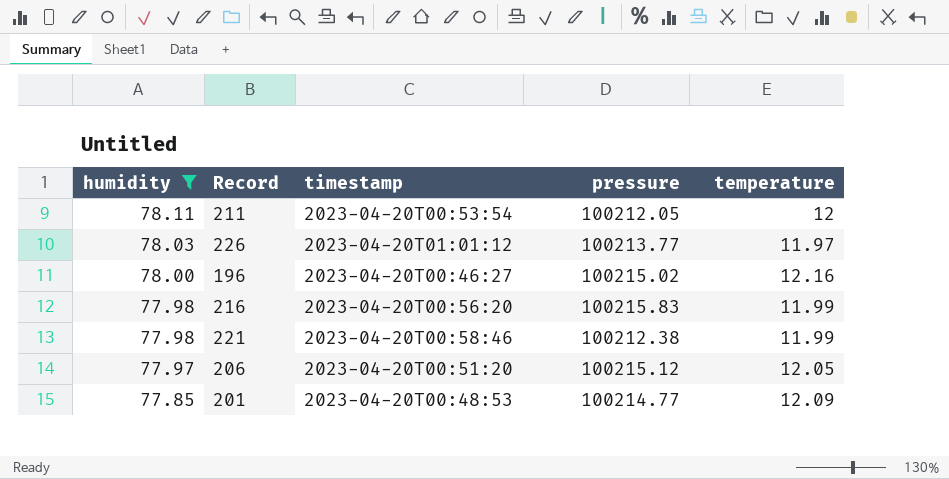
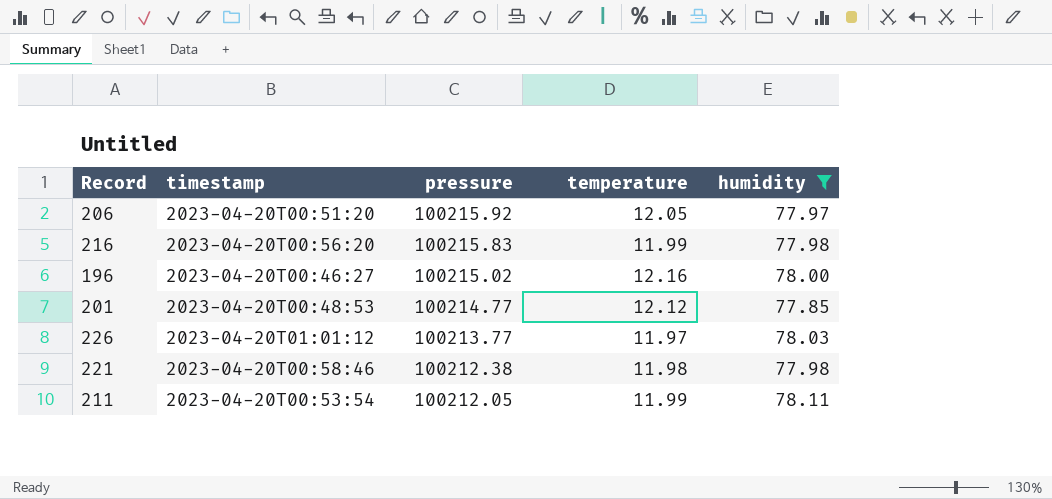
row order: humidity descending -> pressure descending
column humidity | position: 1 -> 5
206 | pressure: 100215.12 -> 100215.92
201 | temperature: 12.09 -> 12.12
221 | temperature: 11.99 -> 11.98
211 | temperature: 12 -> 11.99

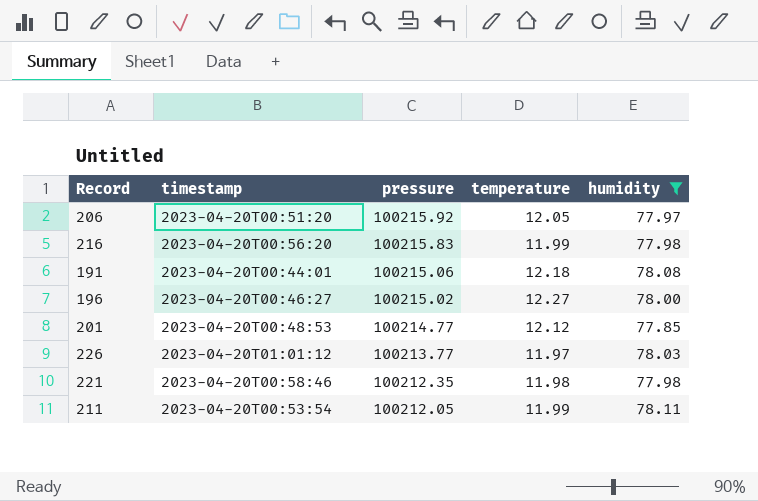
row 191: none -> 2023-04-20T00:44:01 | 100215.06 | 12.18 | 78.08
196 | temperature: 12.16 -> 12.27
221 | pressure: 100212.38 -> 100212.35

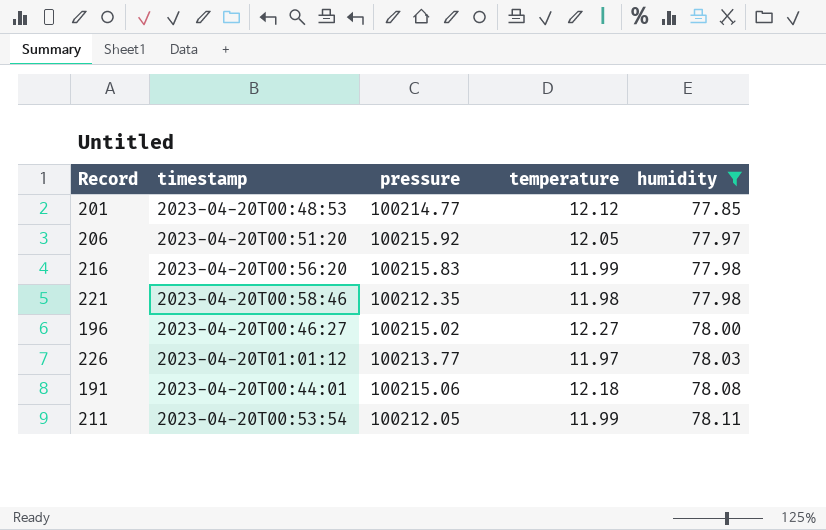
row order: pressure descending -> humidity ascending

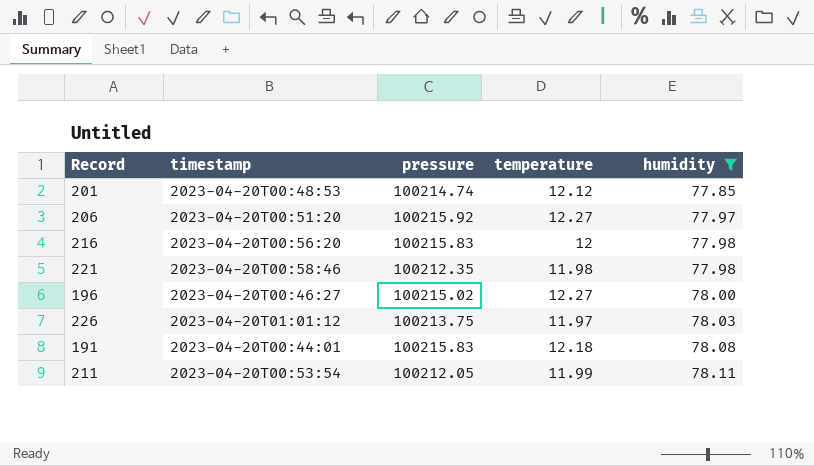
201 | pressure: 100214.77 -> 100214.74
206 | temperature: 12.05 -> 12.27
216 | temperature: 11.99 -> 12
226 | pressure: 100213.77 -> 100213.75
191 | pressure: 100215.06 -> 100215.83

